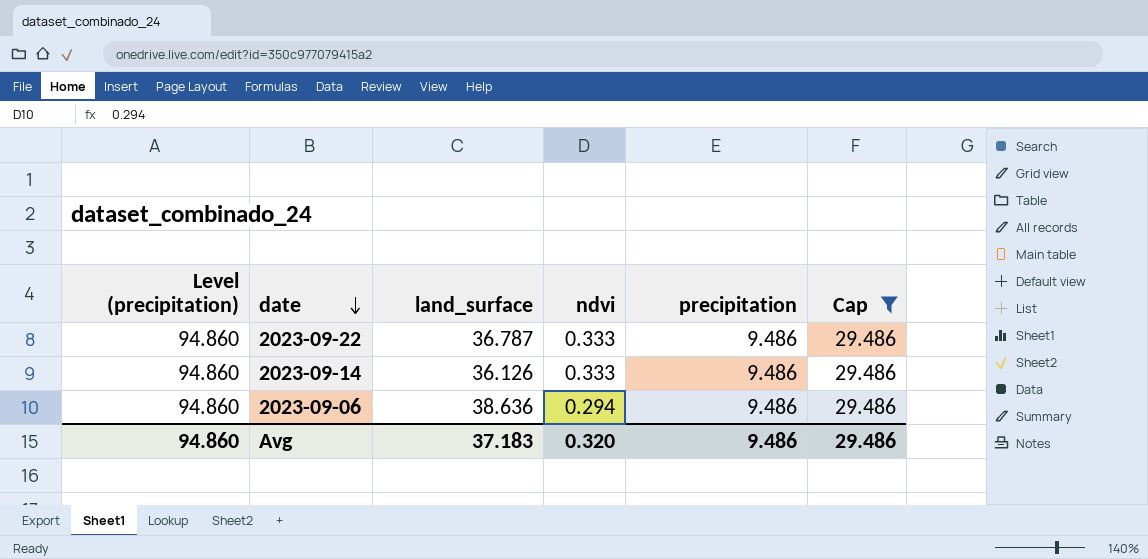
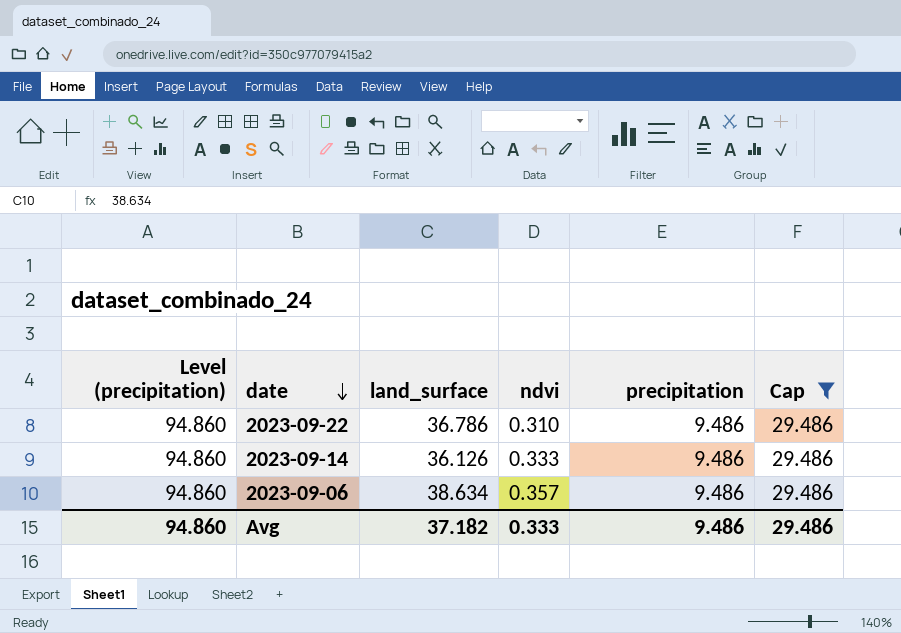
2023-09-22 | land_surface: 36.787 -> 36.786
2023-09-22 | ndvi: 0.333 -> 0.310
2023-09-06 | land_surface: 38.636 -> 38.634
2023-09-06 | ndvi: 0.294 -> 0.357
Avg | land_surface: 37.183 -> 37.182
Avg | ndvi: 0.320 -> 0.333

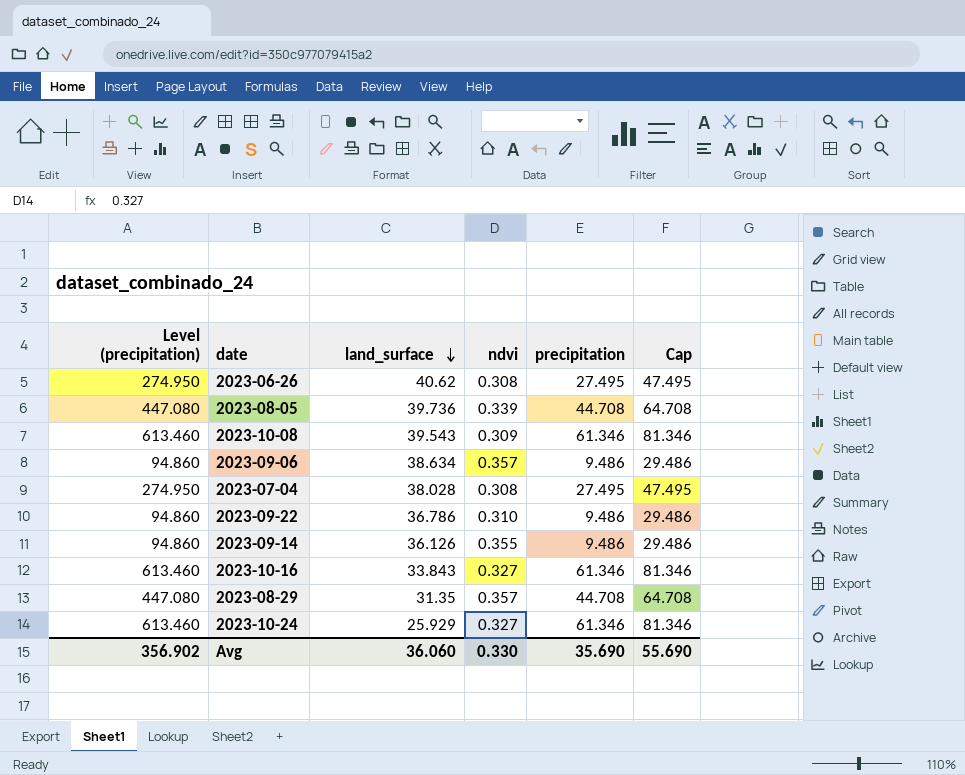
filter: Cap = 29.486 -> none
row order: date descending -> land_surface descending
2023-09-14 | ndvi: 0.333 -> 0.355
Avg | Level (precipitation): 94.860 -> 356.902
Avg | land_surface: 37.182 -> 36.060
Avg | ndvi: 0.333 -> 0.330
Avg | precipitation: 9.486 -> 35.690
Avg | Cap: 29.486 -> 55.690

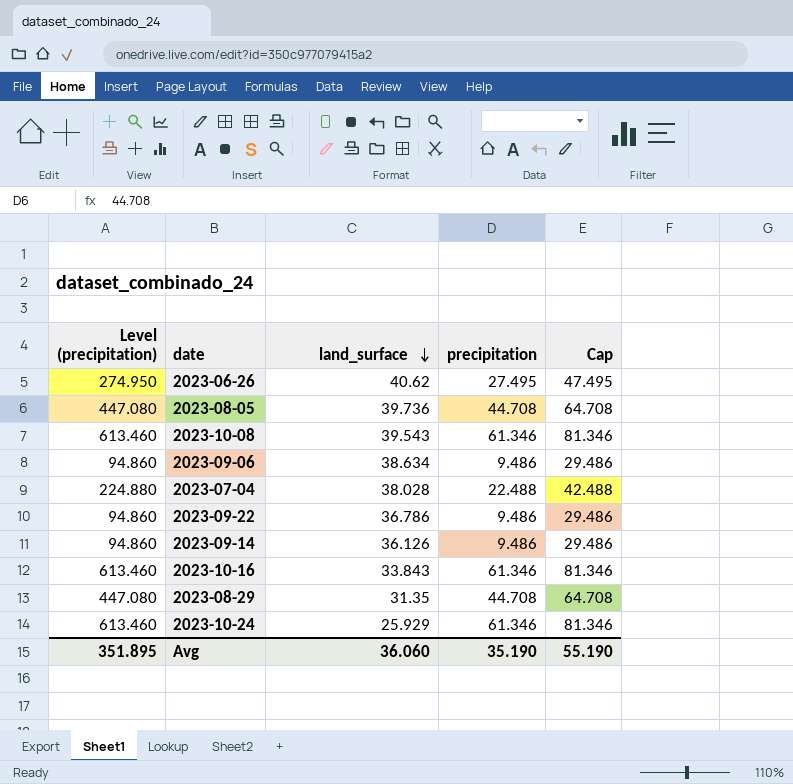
column ndvi | position: 4 -> none
2023-07-04 | Level (precipitation): 274.950 -> 224.880
2023-07-04 | precipitation: 27.495 -> 22.488
2023-07-04 | Cap: 47.495 -> 42.488
Avg | Level (precipitation): 356.902 -> 351.895
Avg | precipitation: 35.690 -> 35.190
Avg | Cap: 55.690 -> 55.190

